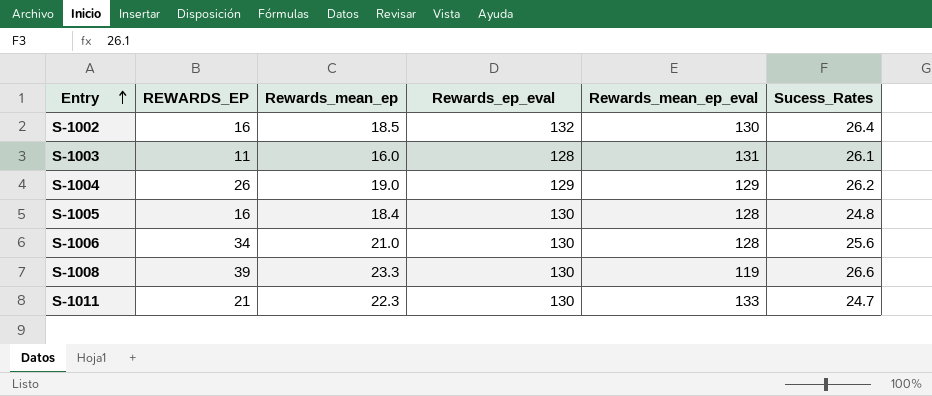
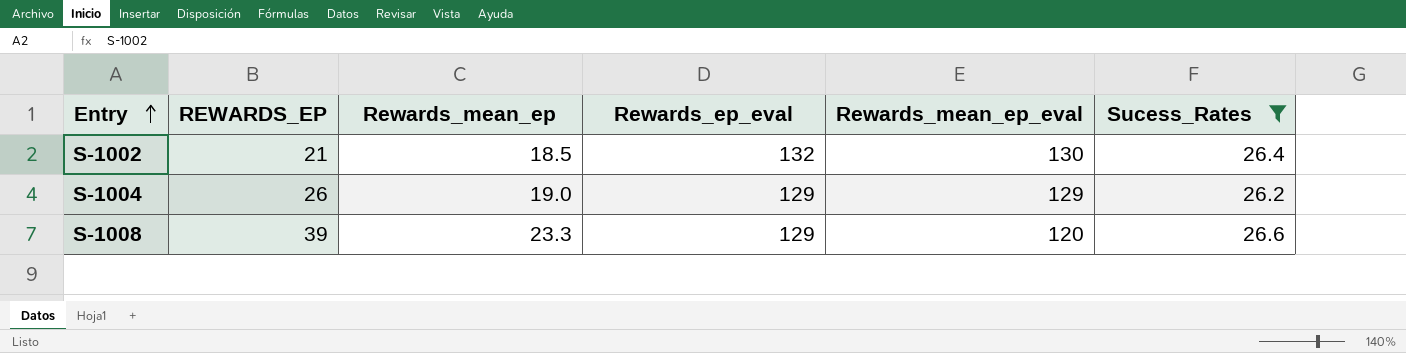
filter: none -> Sucess_Rates >= 26.2
S-1002 | REWARDS_EP: 16 -> 21
S-1008 | Rewards_ep_eval: 130 -> 129
S-1008 | Rewards_mean_ep_eval: 119 -> 120

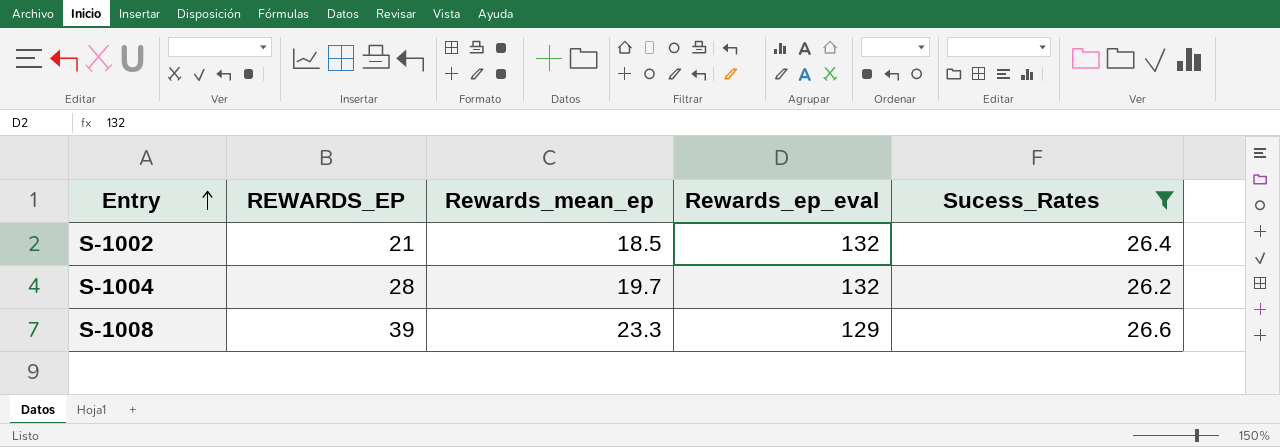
column Rewards_mean_ep_eval | position: 5 -> none
S-1004 | REWARDS_EP: 26 -> 28
S-1004 | Rewards_mean_ep: 19.0 -> 19.7
S-1004 | Rewards_ep_eval: 129 -> 132

